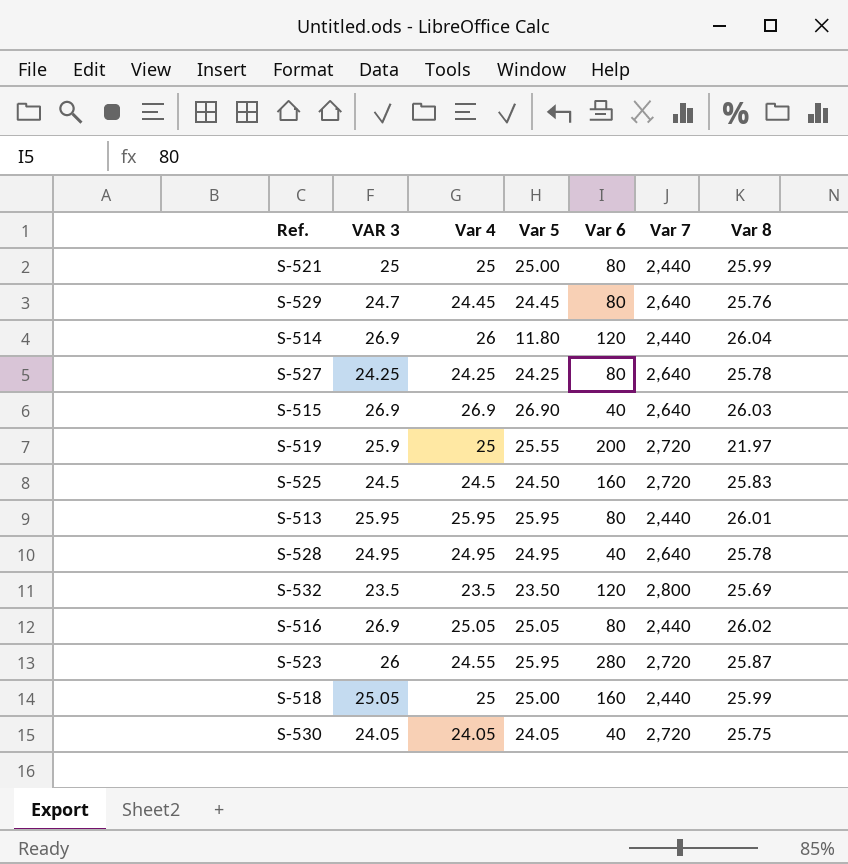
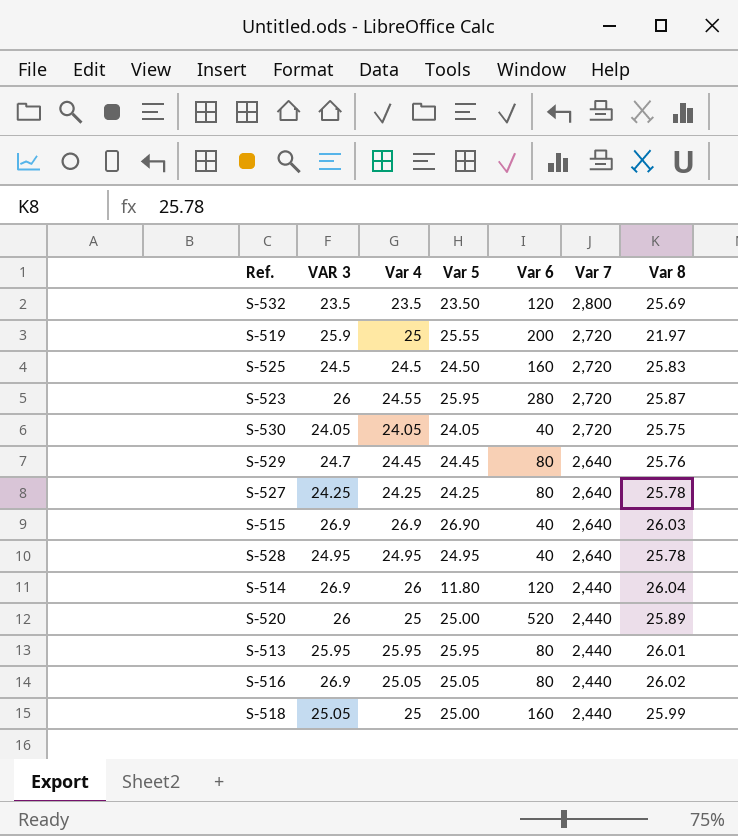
row order: none -> Var 7 descending
row S-521: 25 | 25 | 25.00 | 80 | 2,440 | 25.99 -> none
row S-520: none -> 26 | 25 | 25.00 | 520 | 2,440 | 25.89

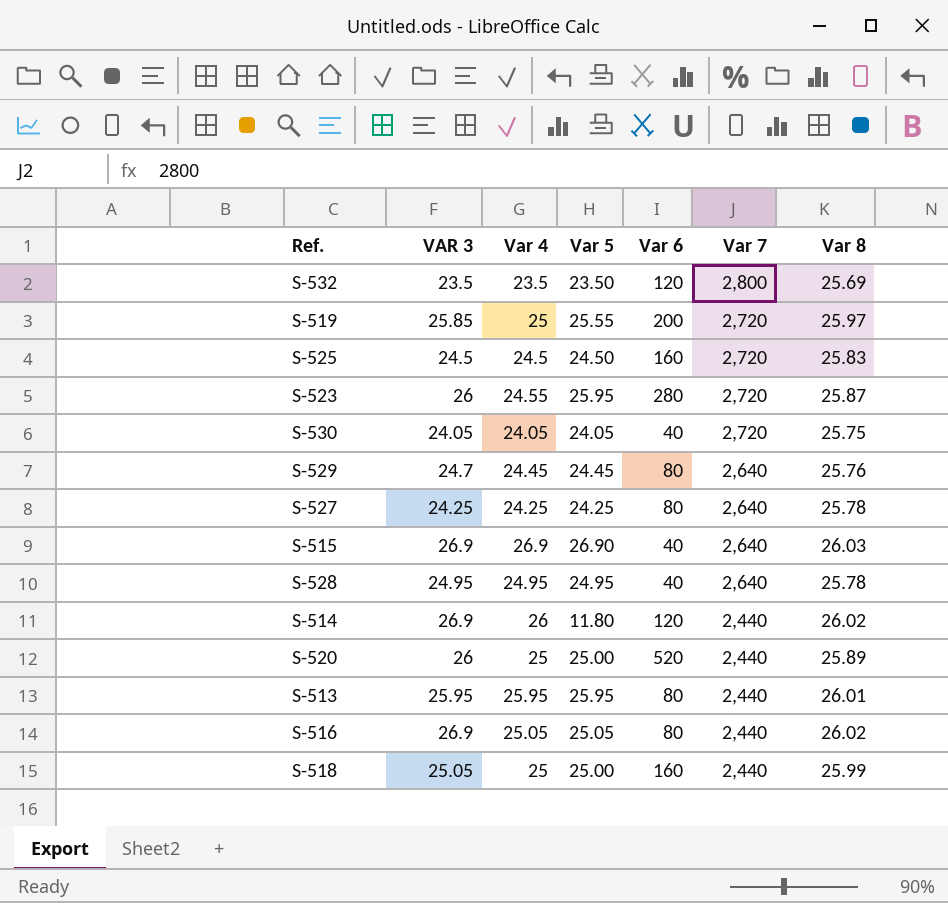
S-519 | VAR 3: 25.9 -> 25.85
S-519 | Var 8: 21.97 -> 25.97
S-514 | Var 8: 26.04 -> 26.02

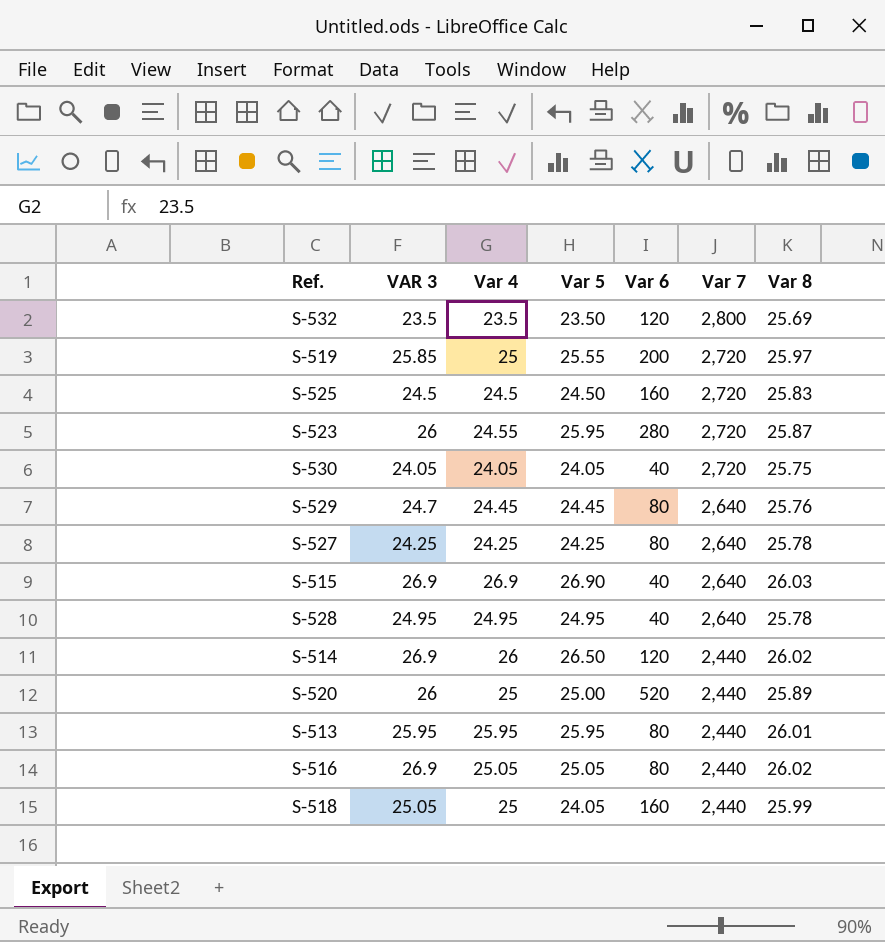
S-514 | Var 5: 11.80 -> 26.50
S-518 | Var 5: 25.00 -> 24.05

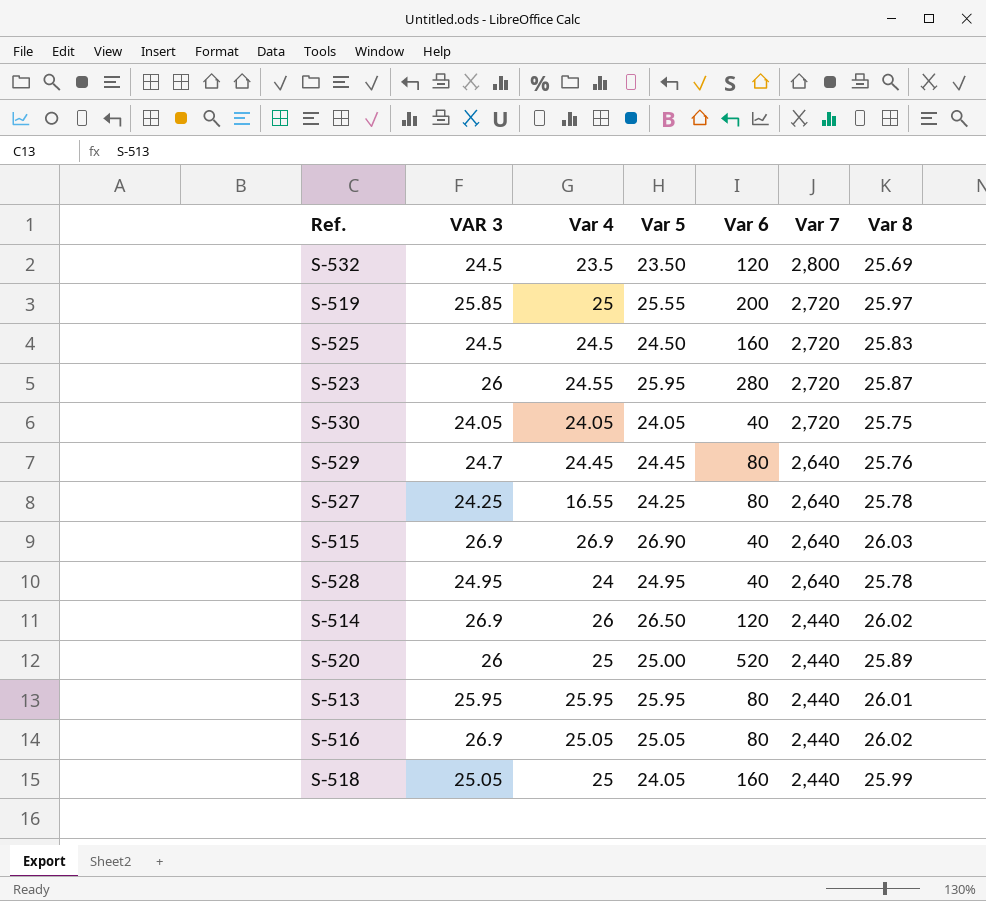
S-532 | VAR 3: 23.5 -> 24.5
S-527 | Var 4: 24.25 -> 16.55
S-528 | Var 4: 24.95 -> 24

